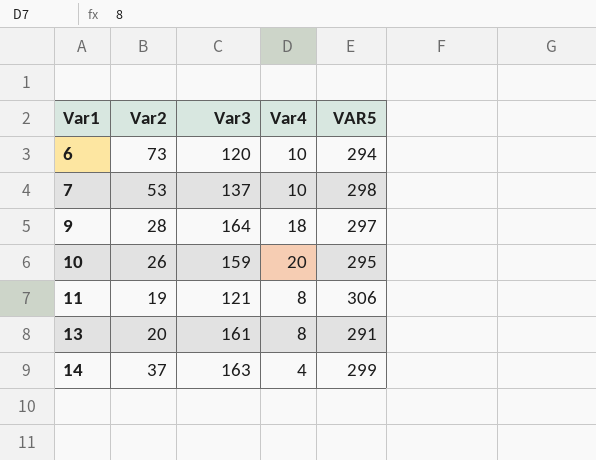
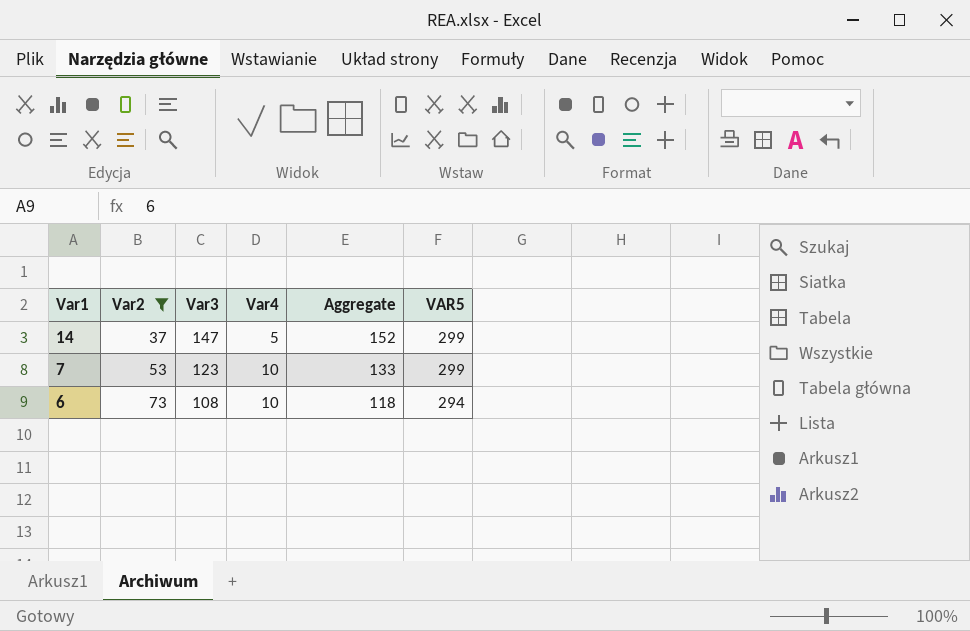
filter: none -> Var2 >= 37
row order: Var1 ascending -> Var1 descending
column Aggregate | formula: none -> [Var3] + [Var4]
14 | Var3: 163 -> 147
14 | Var4: 4 -> 5
7 | Var3: 137 -> 123
7 | VAR5: 298 -> 299
6 | Var3: 120 -> 108

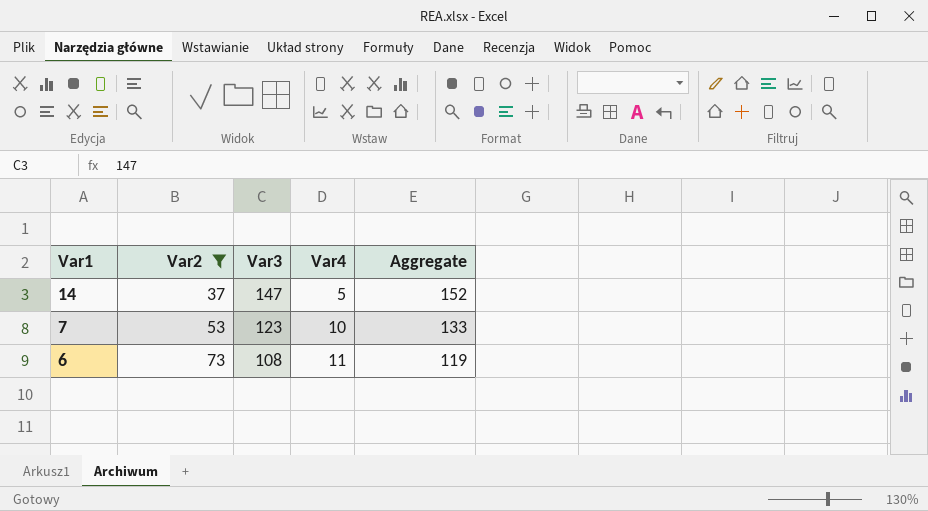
column VAR5 | position: 6 -> none
6 | Var4: 10 -> 11
6 | Aggregate: 118 -> 119

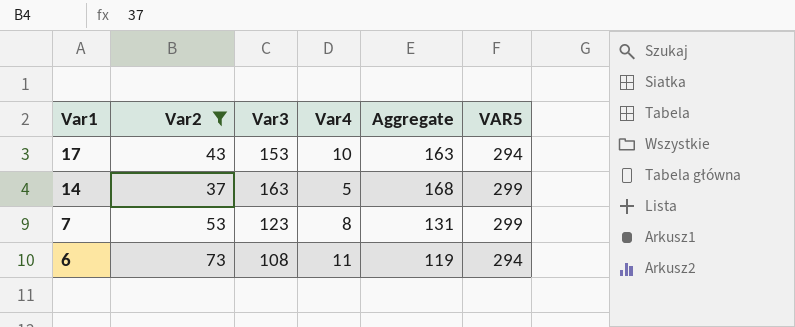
column VAR5 | position: none -> 6
row 17: none -> 43 | 153 | 10 | 163 | 294
14 | Var3: 147 -> 163
14 | Aggregate: 152 -> 168
7 | Var4: 10 -> 8
7 | Aggregate: 133 -> 131

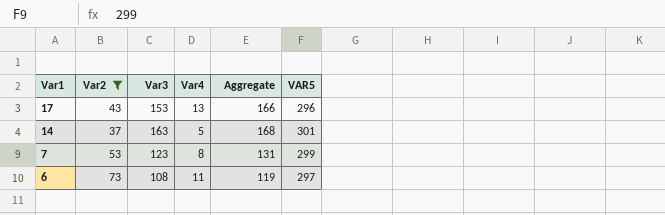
17 | Var4: 10 -> 13
17 | Aggregate: 163 -> 166
17 | VAR5: 294 -> 296
14 | VAR5: 299 -> 301
6 | VAR5: 294 -> 297

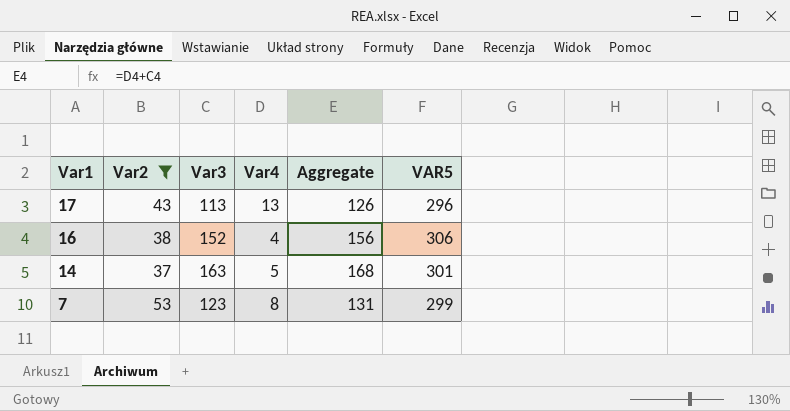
row 6: 73 | 108 | 11 | 119 | 297 -> none
17 | Var3: 153 -> 113
17 | Aggregate: 166 -> 126
row 16: none -> 38 | 152 | 4 | 156 | 306

